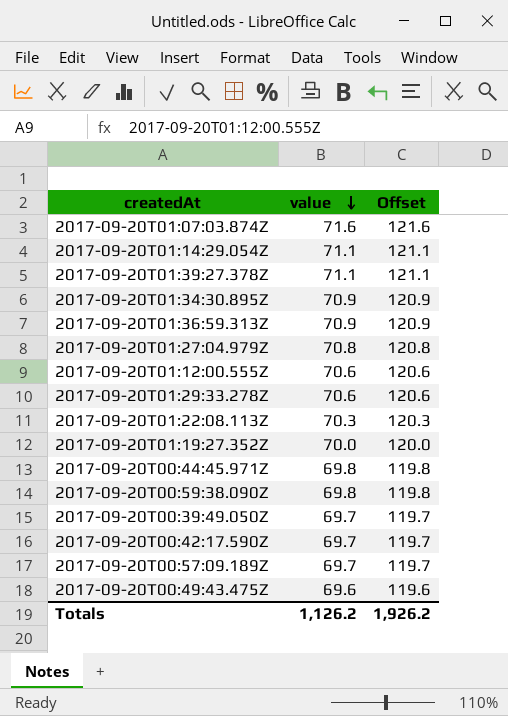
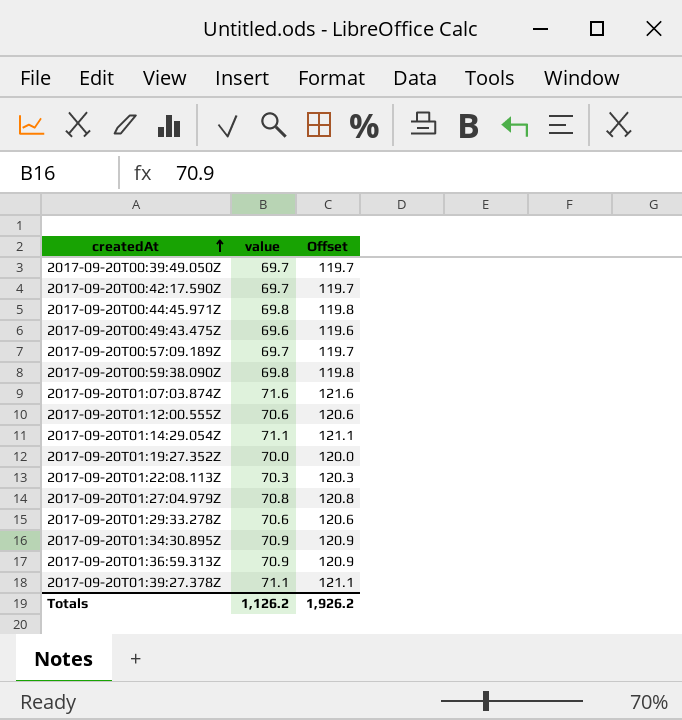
row order: value descending -> createdAt ascending

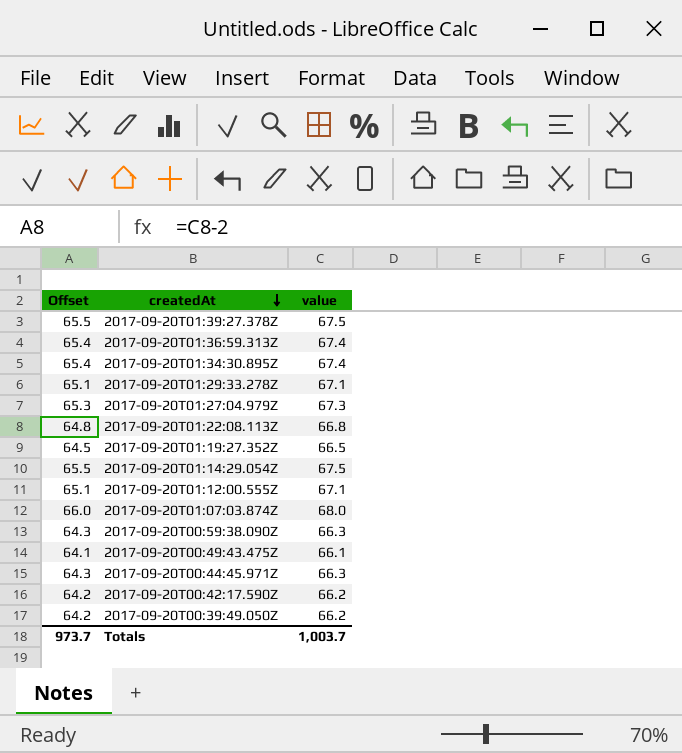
row order: createdAt ascending -> createdAt descending
column Offset | formula: [value] + 50 -> [value] - 2
column Offset | position: 3 -> 1
row 2017-09-20T00:57:09.189Z: 69.7 | 119.7 -> none
2017-09-20T01:39:27.378Z | value: 71.1 -> 67.5
2017-09-20T01:36:59.313Z | value: 70.9 -> 67.4
2017-09-20T01:34:30.895Z | value: 70.9 -> 67.4
2017-09-20T01:29:33.278Z | value: 70.6 -> 67.1
2017-09-20T01:27:04.979Z | value: 70.8 -> 67.3
2017-09-20T01:22:08.113Z | value: 70.3 -> 66.8
2017-09-20T01:19:27.352Z | value: 70.0 -> 66.5
2017-09-20T01:14:29.054Z | value: 71.1 -> 67.5
2017-09-20T01:12:00.555Z | value: 70.6 -> 67.1
2017-09-20T01:07:03.874Z | value: 71.6 -> 68.0
2017-09-20T00:59:38.090Z | value: 69.8 -> 66.3
2017-09-20T00:49:43.475Z | value: 69.6 -> 66.1
2017-09-20T00:44:45.971Z | value: 69.8 -> 66.3
2017-09-20T00:42:17.590Z | value: 69.7 -> 66.2
2017-09-20T00:39:49.050Z | value: 69.7 -> 66.2
Totals | Offset: 1,926.2 -> 973.7
Totals | value: 1,126.2 -> 1,003.7

